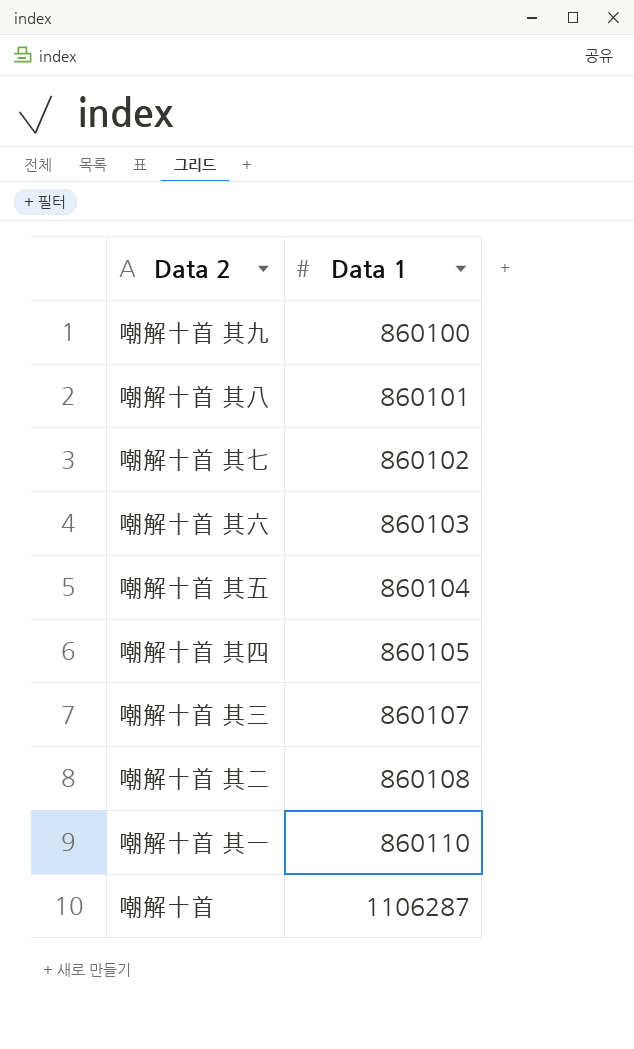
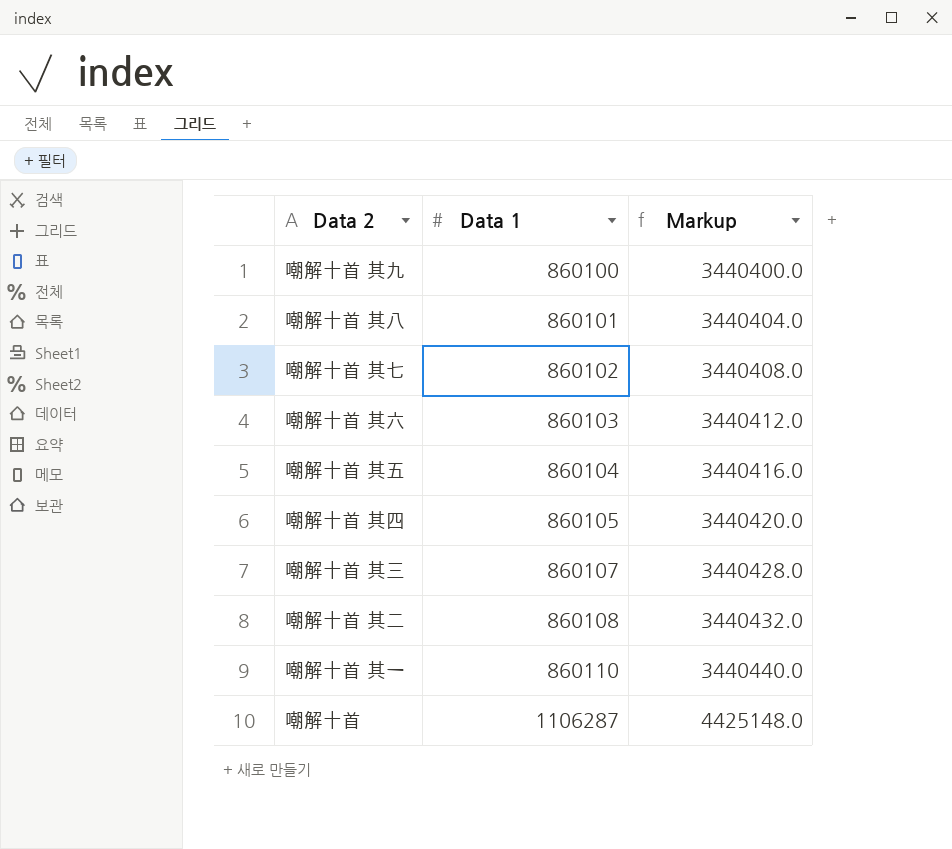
column Markup | formula: none -> [Data 1] * 4

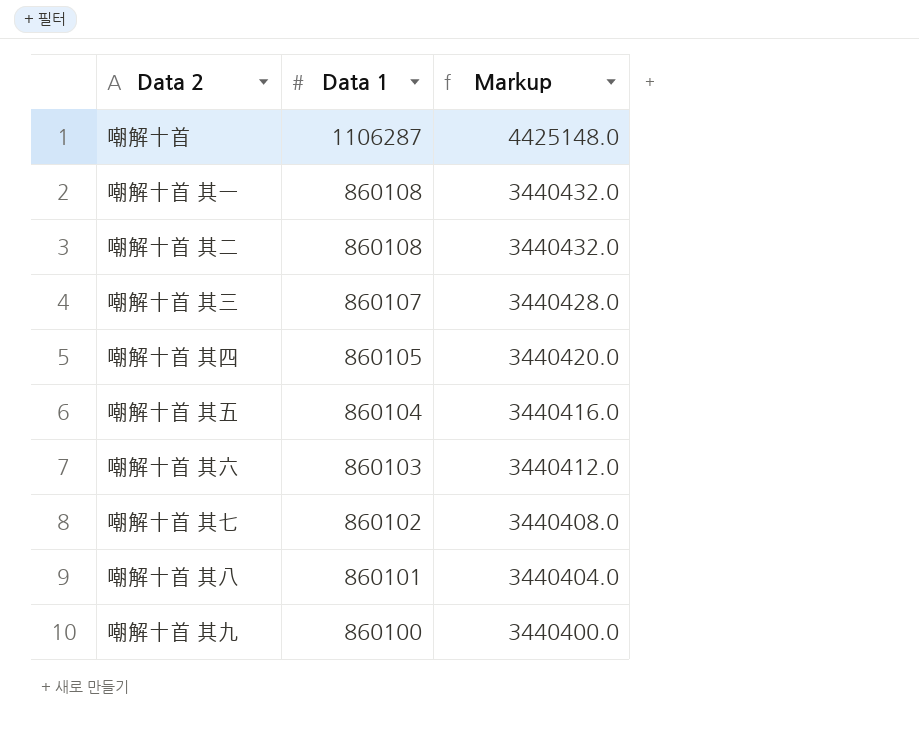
row order: Data 1 ascending -> Data 1 descending
嘲解十首 其一 | Data 1: 860110 -> 860108
嘲解十首 其一 | Markup: 3440440.0 -> 3440432.0

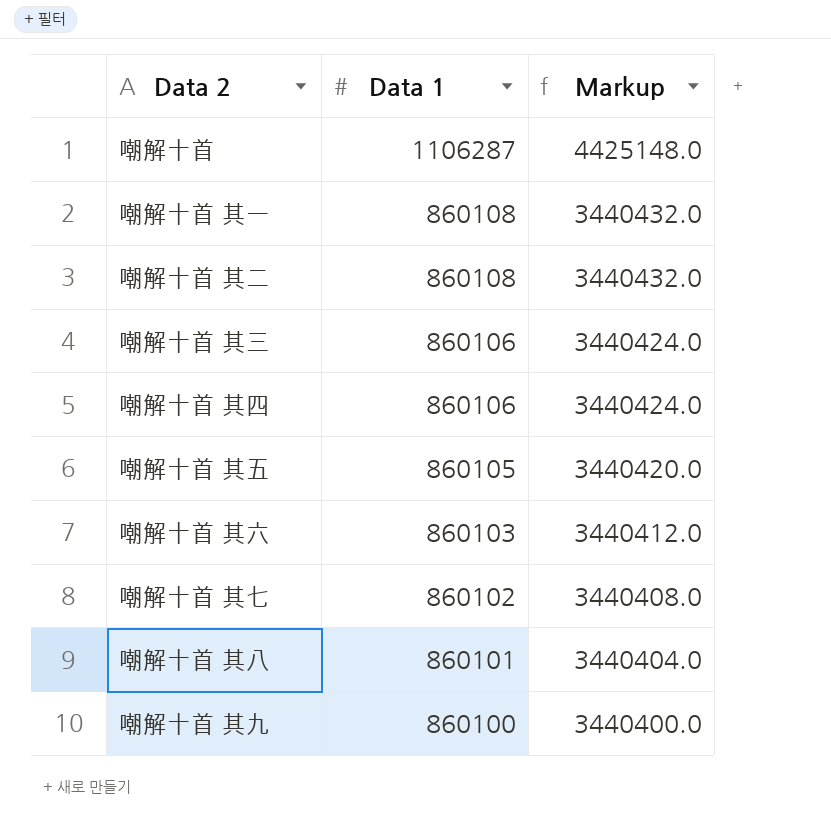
嘲解十首 其三 | Data 1: 860107 -> 860106
嘲解十首 其三 | Markup: 3440428.0 -> 3440424.0
嘲解十首 其四 | Data 1: 860105 -> 860106
嘲解十首 其四 | Markup: 3440420.0 -> 3440424.0
嘲解十首 其五 | Data 1: 860104 -> 860105
嘲解十首 其五 | Markup: 3440416.0 -> 3440420.0

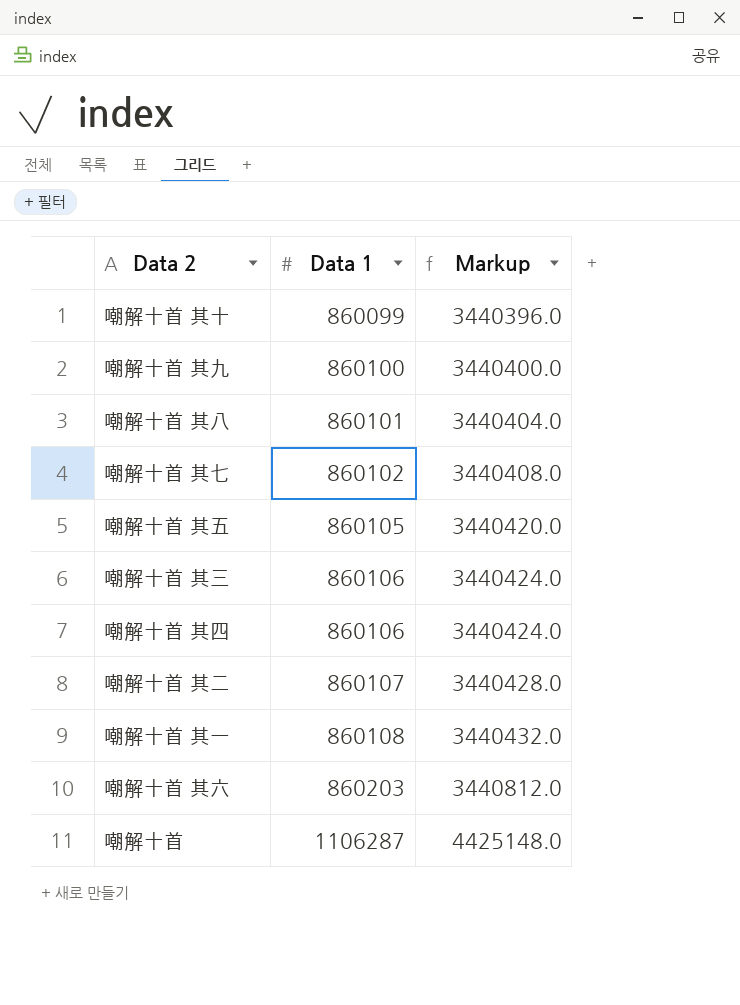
row order: Data 1 descending -> Data 1 ascending
row 嘲解十首 其十: none -> 860099 | 3440396.0
嘲解十首 其二 | Data 1: 860108 -> 860107
嘲解十首 其二 | Markup: 3440432.0 -> 3440428.0
嘲解十首 其六 | Data 1: 860103 -> 860203
嘲解十首 其六 | Markup: 3440412.0 -> 3440812.0

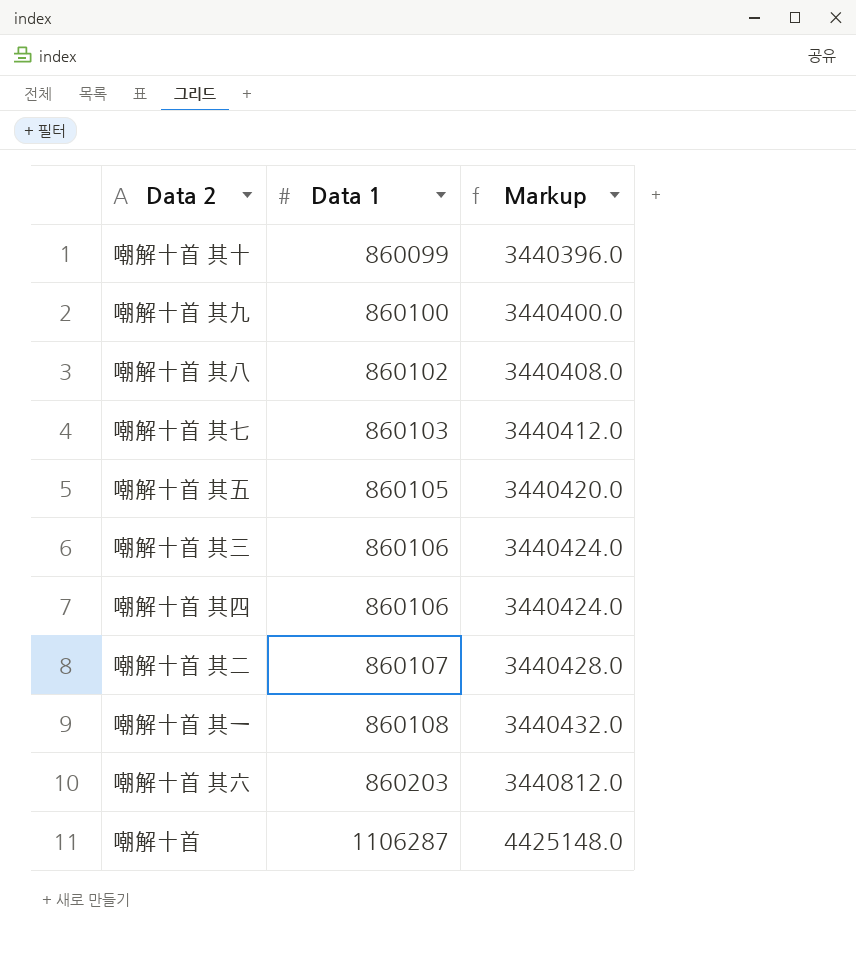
嘲解十首 其八 | Data 1: 860101 -> 860102
嘲解十首 其八 | Markup: 3440404.0 -> 3440408.0
嘲解十首 其七 | Data 1: 860102 -> 860103
嘲解十首 其七 | Markup: 3440408.0 -> 3440412.0

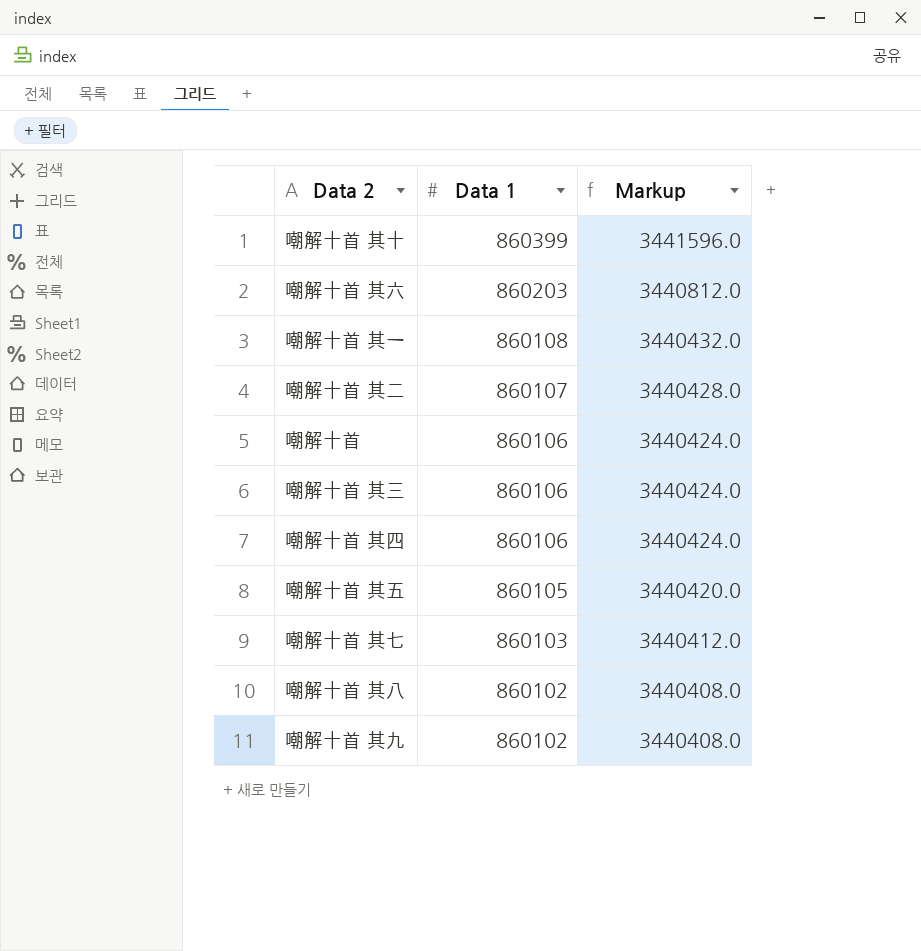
row order: Data 1 ascending -> Data 1 descending
嘲解十首 其十 | Data 1: 860099 -> 860399
嘲解十首 其十 | Markup: 3440396.0 -> 3441596.0
嘲解十首 | Data 1: 1106287 -> 860106
嘲解十首 | Markup: 4425148.0 -> 3440424.0
嘲解十首 其九 | Data 1: 860100 -> 860102
嘲解十首 其九 | Markup: 3440400.0 -> 3440408.0

